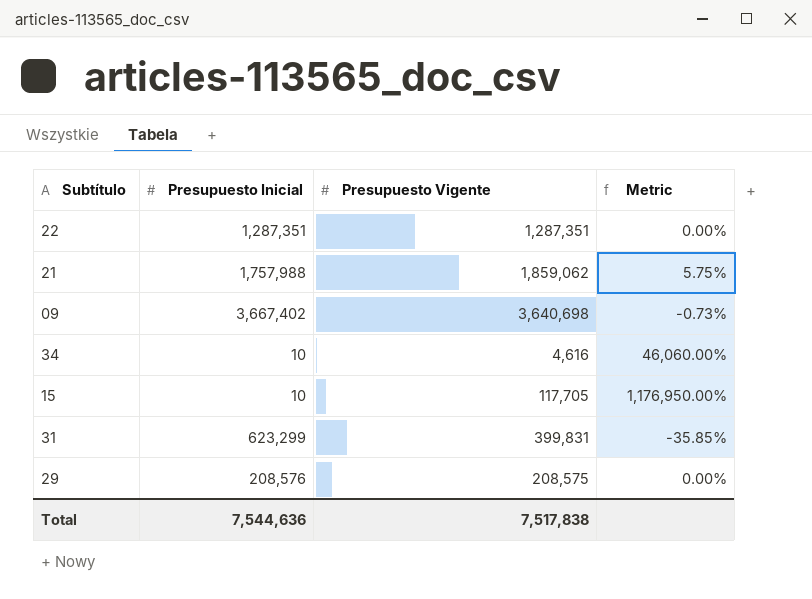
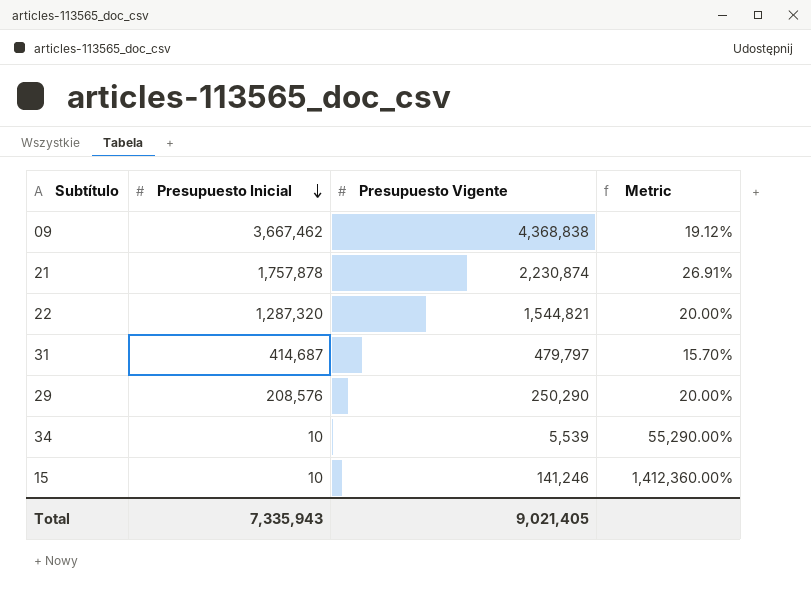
row order: none -> Presupuesto Inicial descending
09 | Presupuesto Inicial: 3,667,402 -> 3,667,462
09 | Presupuesto Vigente: 3,640,698 -> 4,368,838
09 | Metric: -0.73% -> 19.12%
21 | Presupuesto Inicial: 1,757,988 -> 1,757,878
21 | Presupuesto Vigente: 1,859,062 -> 2,230,874
21 | Metric: 5.75% -> 26.91%
22 | Presupuesto Inicial: 1,287,351 -> 1,287,320
22 | Presupuesto Vigente: 1,287,351 -> 1,544,821
22 | Metric: 0.00% -> 20.00%
31 | Presupuesto Inicial: 623,299 -> 414,687
31 | Presupuesto Vigente: 399,831 -> 479,797
31 | Metric: -35.85% -> 15.70%
29 | Presupuesto Vigente: 208,575 -> 250,290
29 | Metric: 0.00% -> 20.00%
34 | Presupuesto Vigente: 4,616 -> 5,539
34 | Metric: 46,060.00% -> 55,290.00%
15 | Presupuesto Vigente: 117,705 -> 141,246
15 | Metric: 1,176,950.00% -> 1,412,360.00%
Total | Presupuesto Inicial: 7,544,636 -> 7,335,943
Total | Presupuesto Vigente: 7,517,838 -> 9,021,405

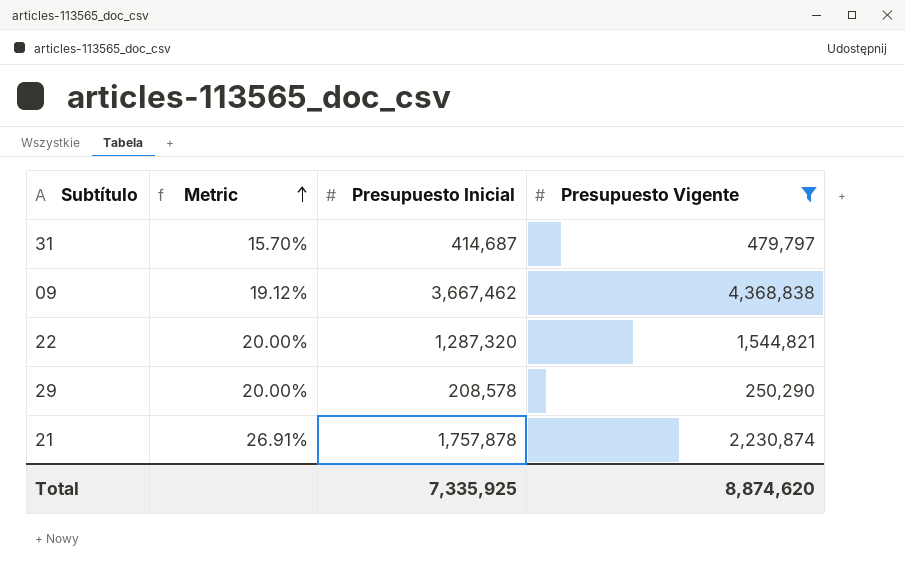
filter: none -> Presupuesto Vigente >= 250,290
row order: Presupuesto Inicial descending -> Metric ascending
column Metric | position: 4 -> 2
29 | Presupuesto Inicial: 208,576 -> 208,578
Total | Presupuesto Inicial: 7,335,943 -> 7,335,925
Total | Presupuesto Vigente: 9,021,405 -> 8,874,620

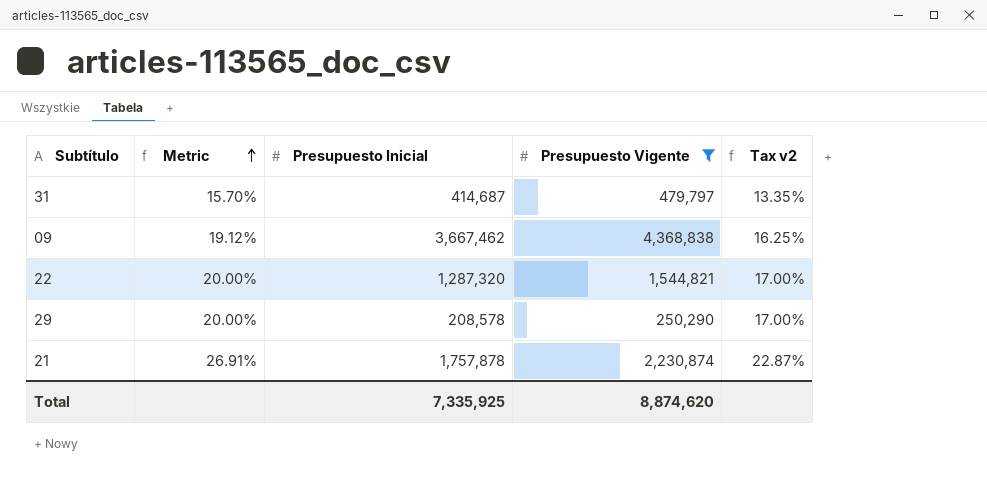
column Tax v2 | formula: none -> [Metric] * 0.85

